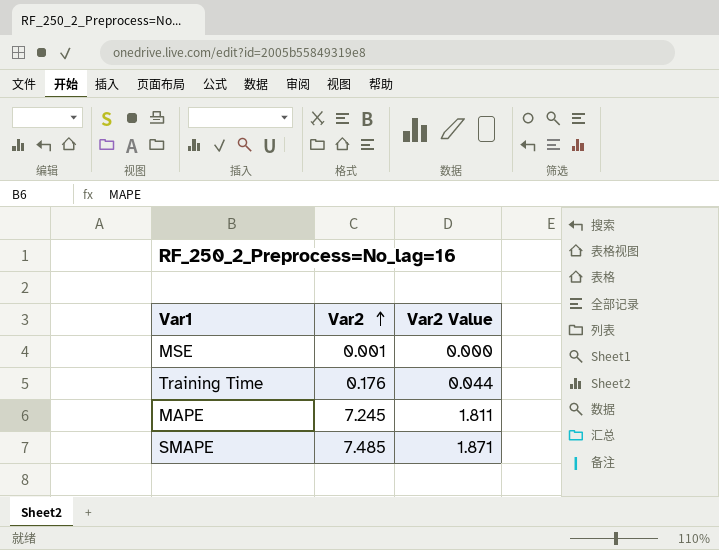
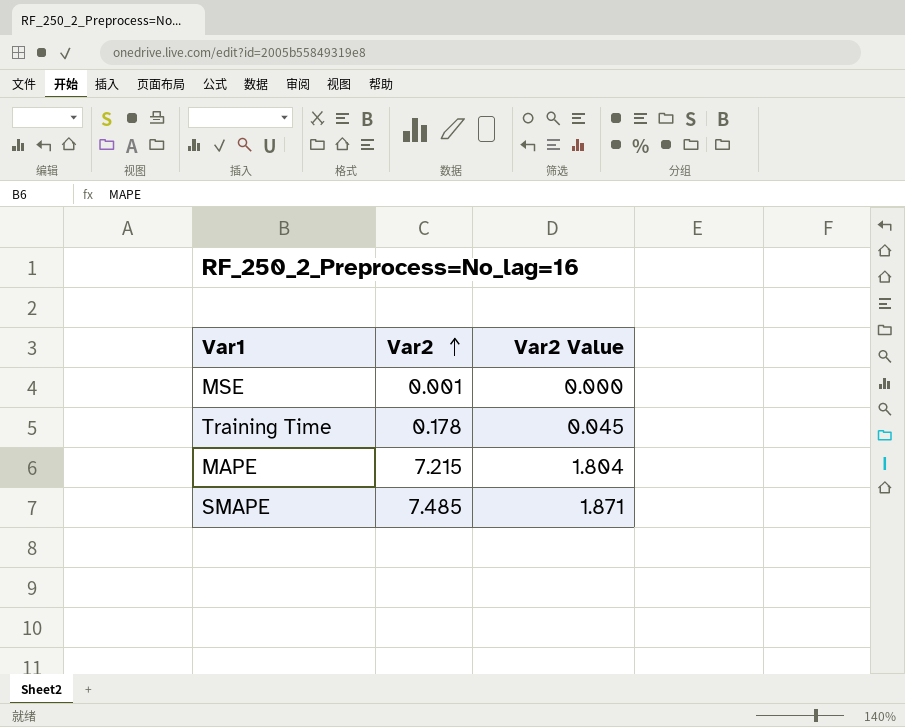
Training Time | Var2: 0.176 -> 0.178
Training Time | Var2 Value: 0.044 -> 0.045
MAPE | Var2: 7.245 -> 7.215
MAPE | Var2 Value: 1.811 -> 1.804

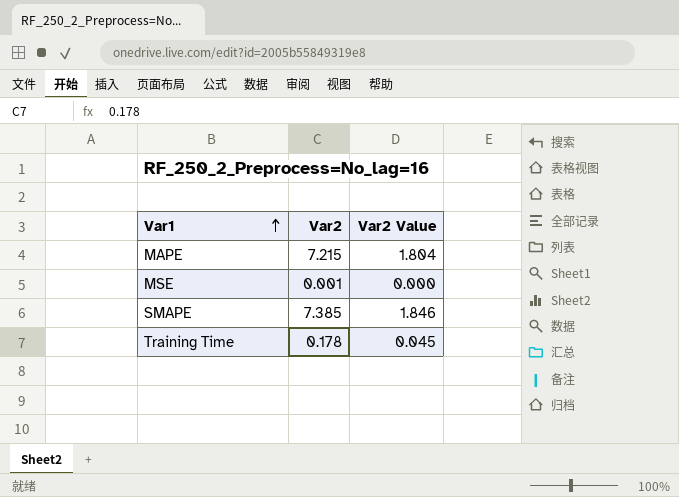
row order: Var2 ascending -> Var1 ascending
SMAPE | Var2: 7.485 -> 7.385
SMAPE | Var2 Value: 1.871 -> 1.846

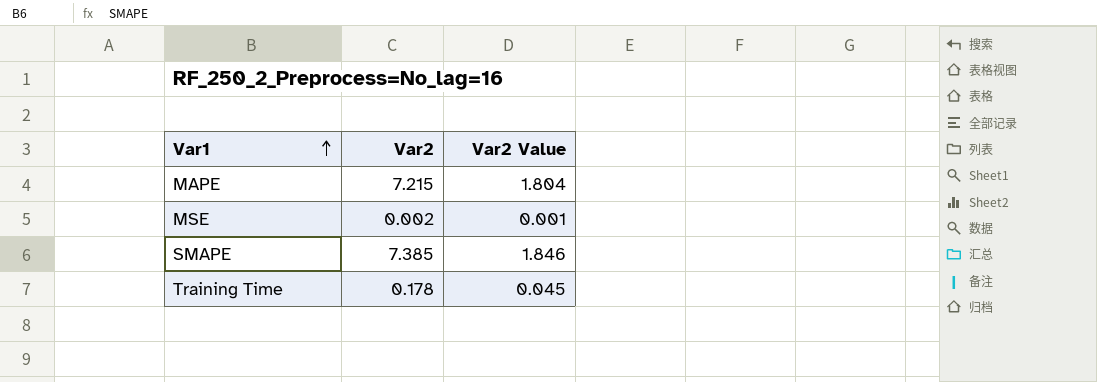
MSE | Var2: 0.001 -> 0.002
MSE | Var2 Value: 0.000 -> 0.001

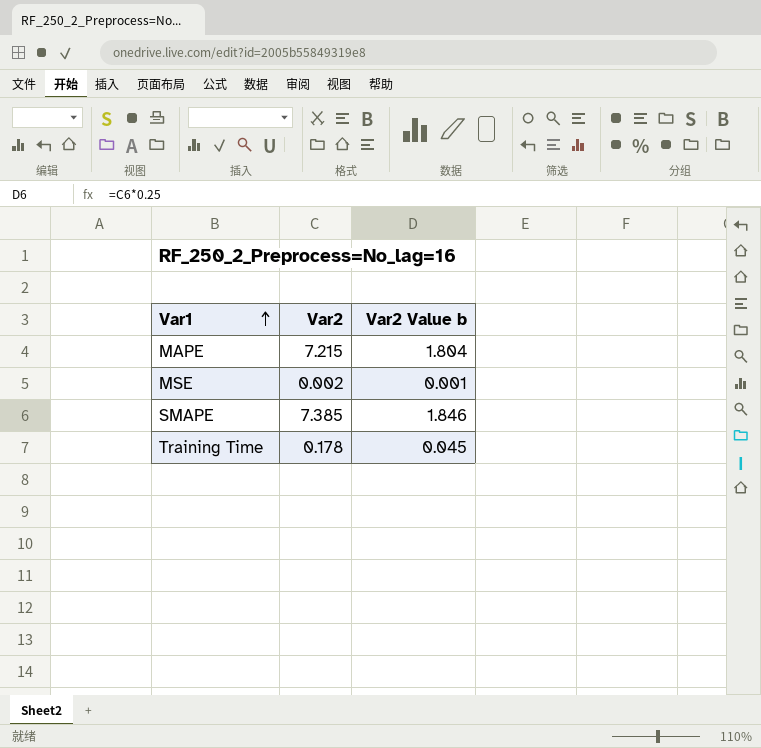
column name: Var2 Value -> Var2 Value b

